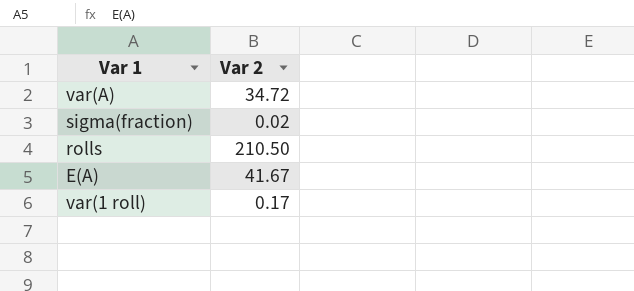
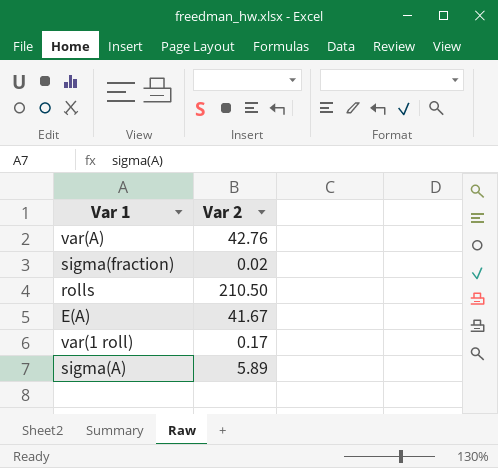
var(A) | Var 2: 34.72 -> 42.76
row sigma(A): none -> 5.89

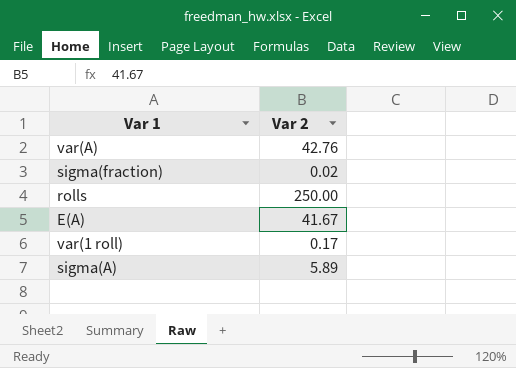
rolls | Var 2: 210.50 -> 250.00

